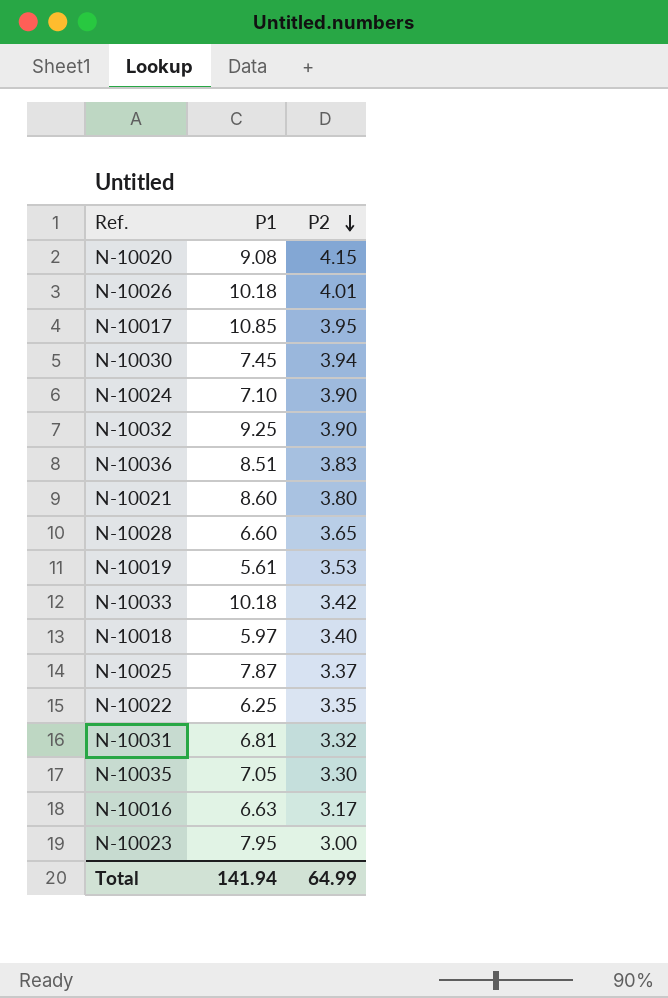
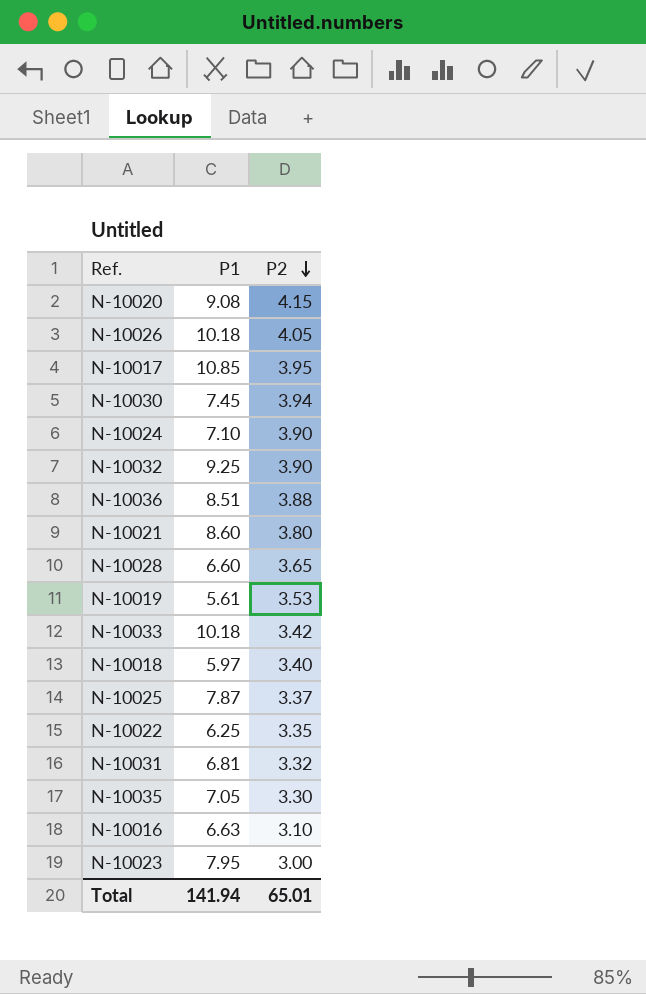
N-10026 | P2: 4.01 -> 4.05
N-10036 | P2: 3.83 -> 3.88
N-10016 | P2: 3.17 -> 3.10
Total | P2: 64.99 -> 65.01

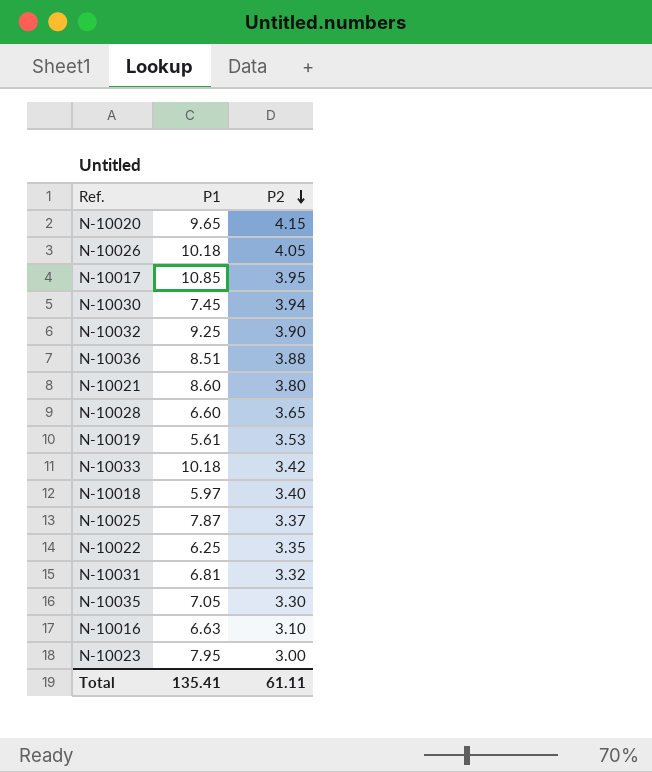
row N-10024: 7.10 | 3.90 -> none
N-10020 | P1: 9.08 -> 9.65
Total | P1: 141.94 -> 135.41
Total | P2: 65.01 -> 61.11

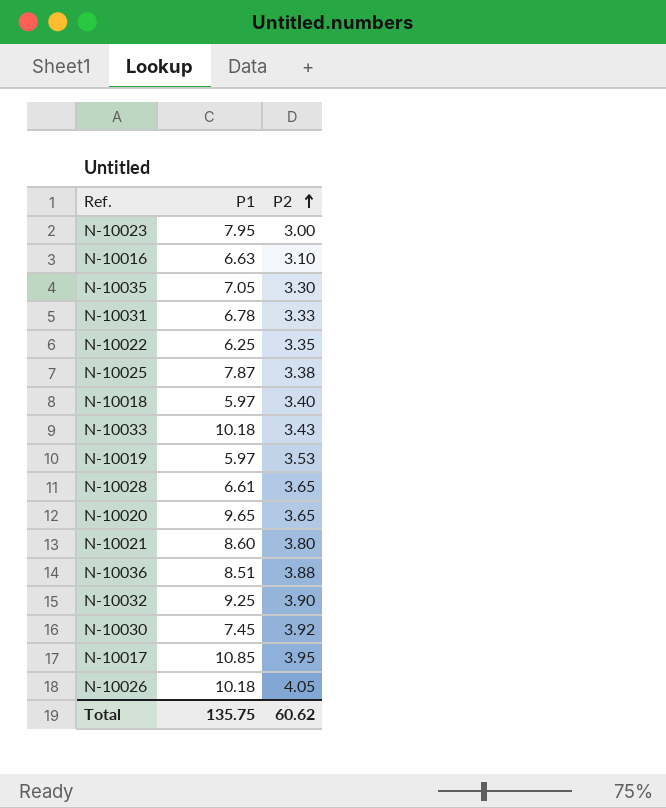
row order: P2 descending -> P2 ascending
N-10031 | P1: 6.81 -> 6.78
N-10031 | P2: 3.32 -> 3.33
N-10025 | P2: 3.37 -> 3.38
N-10033 | P2: 3.42 -> 3.43
N-10019 | P1: 5.61 -> 5.97
N-10028 | P1: 6.60 -> 6.61
N-10020 | P2: 4.15 -> 3.65
N-10030 | P2: 3.94 -> 3.92
Total | P1: 135.41 -> 135.75
Total | P2: 61.11 -> 60.62

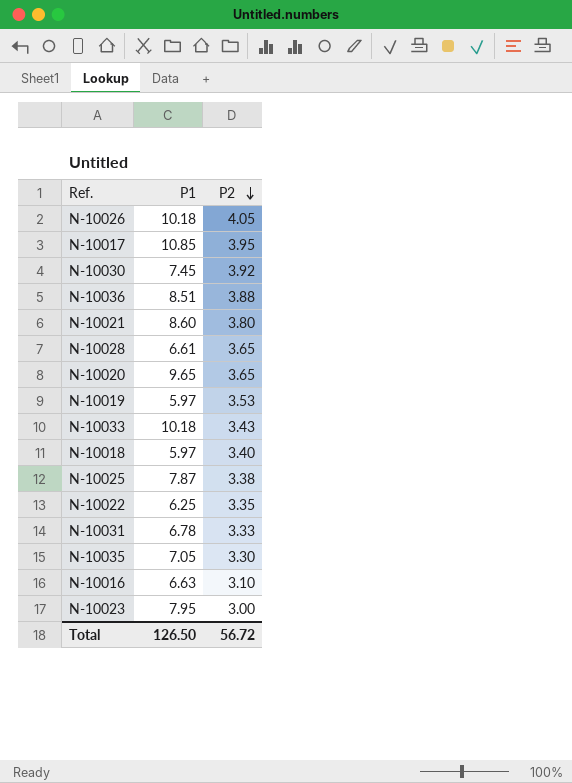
row order: P2 ascending -> P2 descending
row N-10032: 9.25 | 3.90 -> none
Total | P1: 135.75 -> 126.50
Total | P2: 60.62 -> 56.72

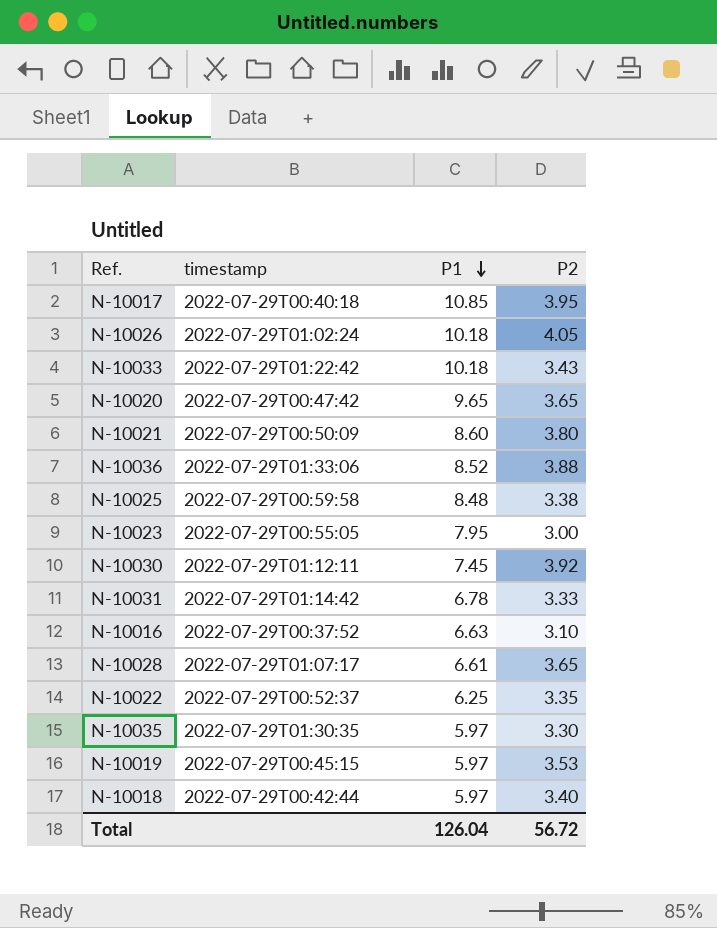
row order: P2 descending -> P1 descending
column timestamp | position: none -> 2
N-10036 | P1: 8.51 -> 8.52
N-10025 | P1: 7.87 -> 8.48
N-10035 | P1: 7.05 -> 5.97
Total | P1: 126.50 -> 126.04

